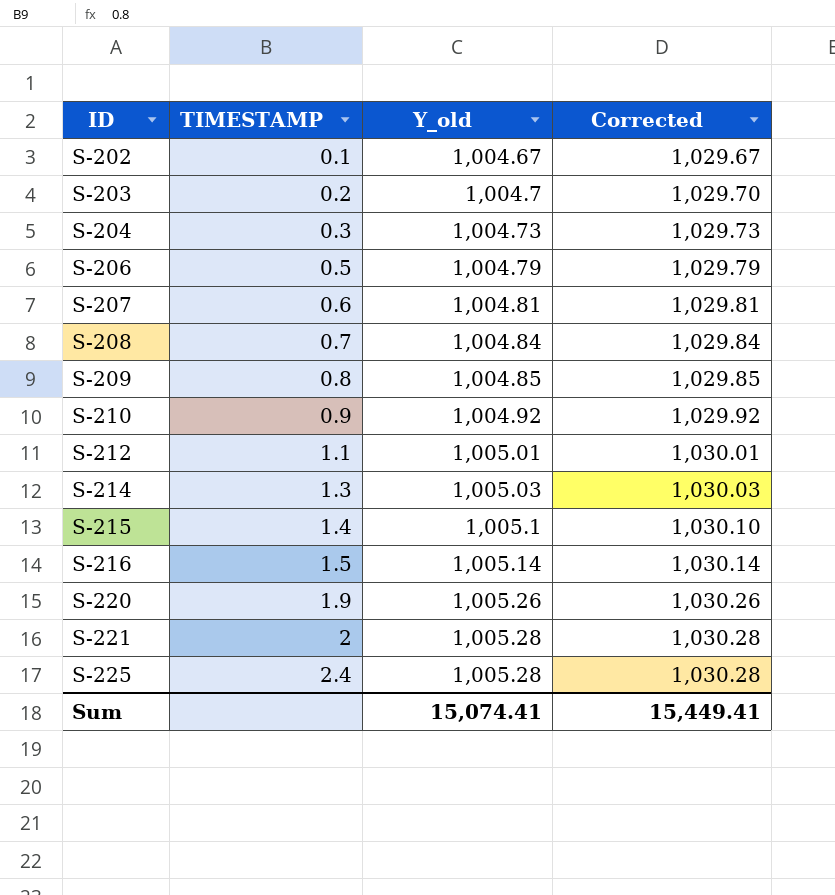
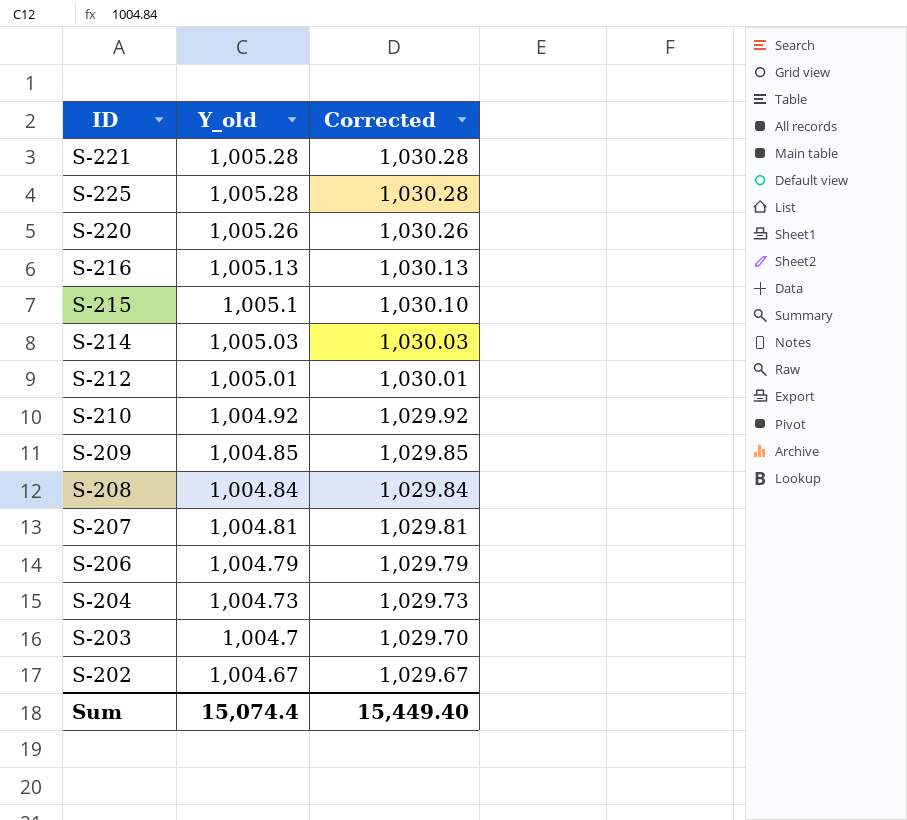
row order: ID ascending -> Y_old descending
column TIMESTAMP | position: 2 -> none
S-216 | Y_old: 1,005.14 -> 1,005.13
S-216 | Corrected: 1,030.14 -> 1,030.13
Sum | Y_old: 15,074.41 -> 15,074.4
Sum | Corrected: 15,449.41 -> 15,449.40

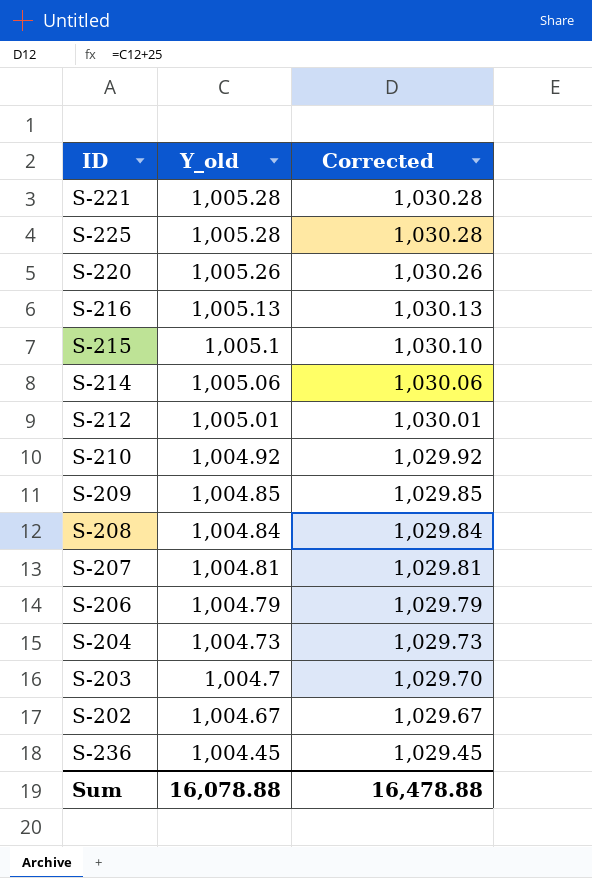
S-214 | Y_old: 1,005.03 -> 1,005.06
S-214 | Corrected: 1,030.03 -> 1,030.06
row S-236: none -> 1,004.45 | 1,029.45
Sum | Y_old: 15,074.4 -> 16,078.88
Sum | Corrected: 15,449.40 -> 16,478.88

